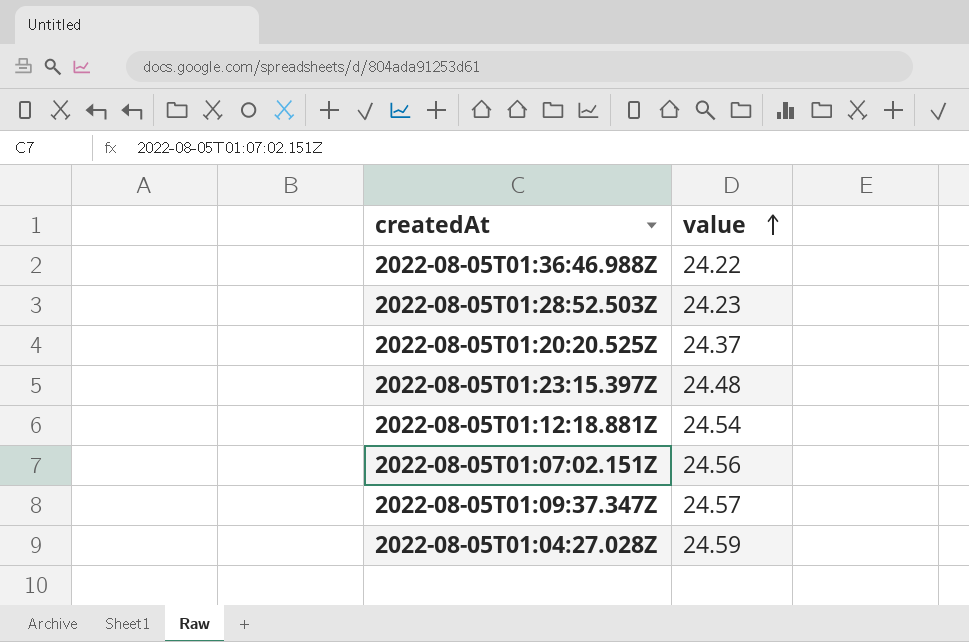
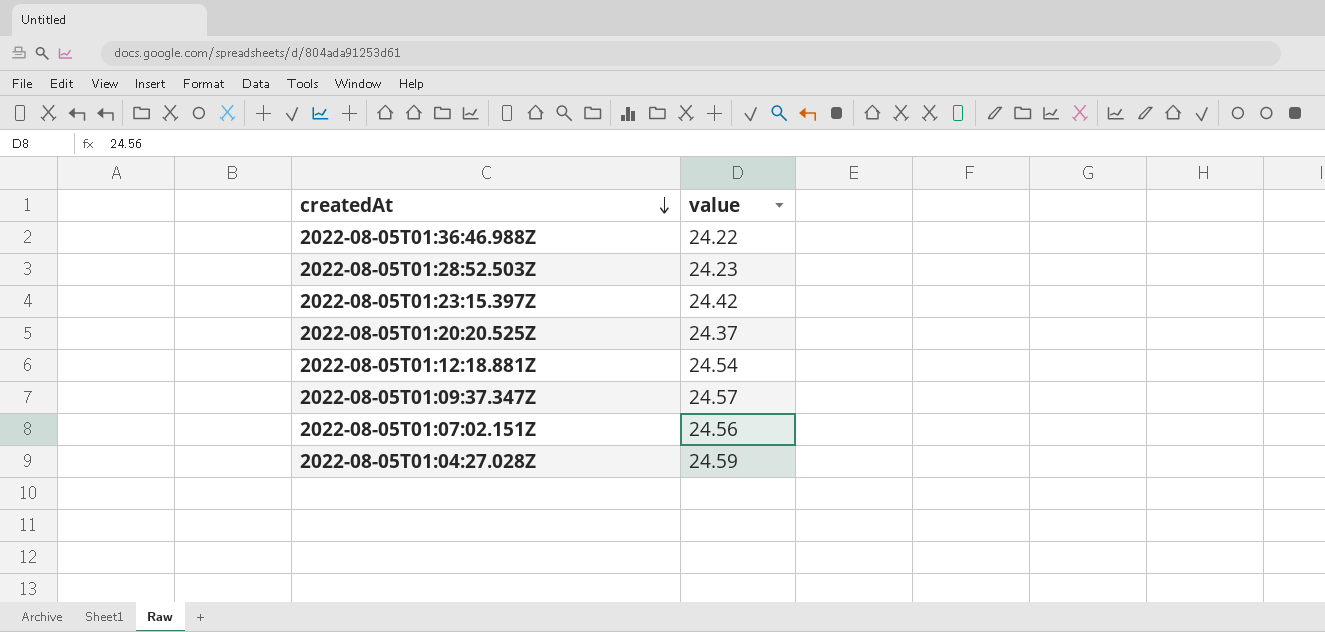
row order: value ascending -> createdAt descending
2022-08-05T01:23:15.397Z | value: 24.48 -> 24.42

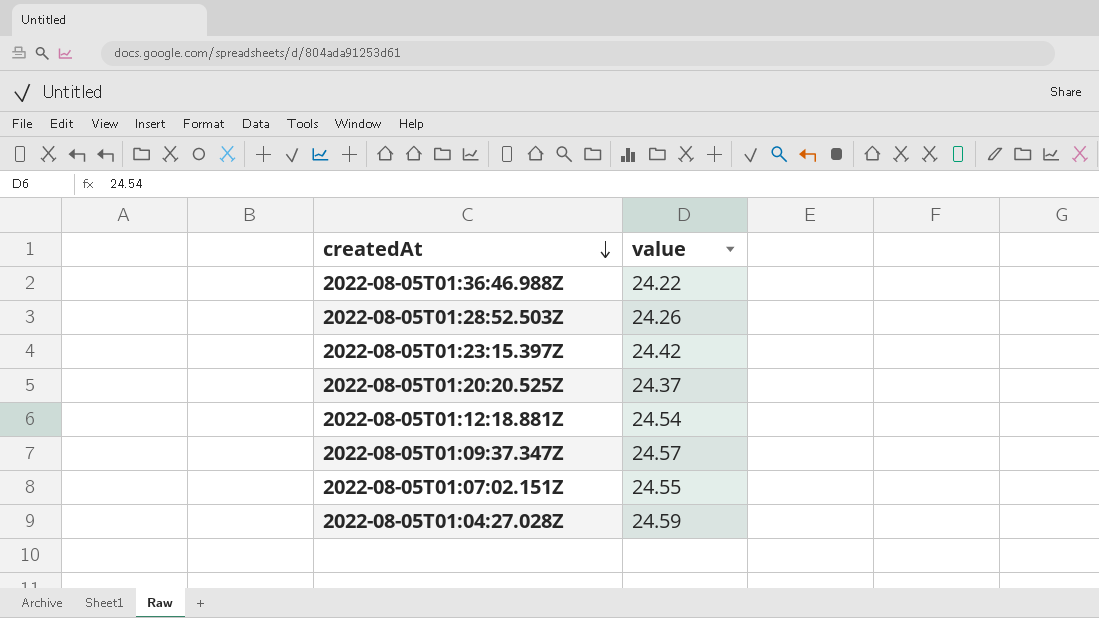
2022-08-05T01:28:52.503Z | value: 24.23 -> 24.26
2022-08-05T01:07:02.151Z | value: 24.56 -> 24.55

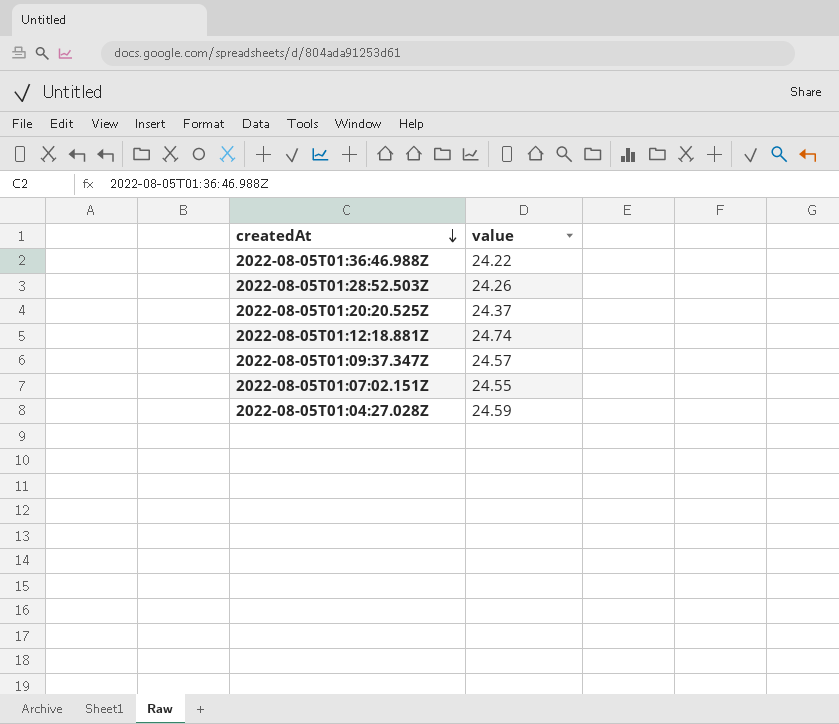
row 2022-08-05T01:23:15.397Z: 24.42 -> none
2022-08-05T01:12:18.881Z | value: 24.54 -> 24.74

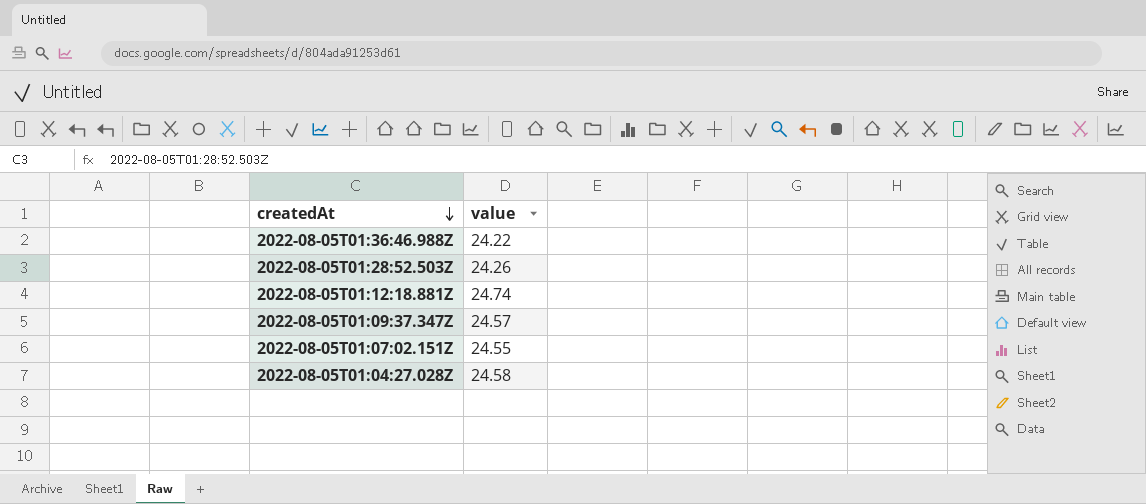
row 2022-08-05T01:20:20.525Z: 24.37 -> none
2022-08-05T01:04:27.028Z | value: 24.59 -> 24.58

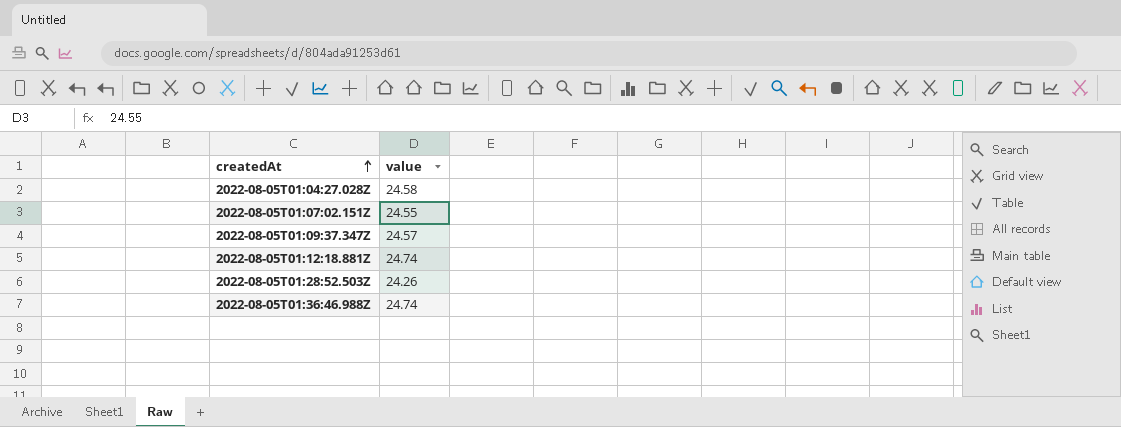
row order: createdAt descending -> createdAt ascending
2022-08-05T01:36:46.988Z | value: 24.22 -> 24.74

